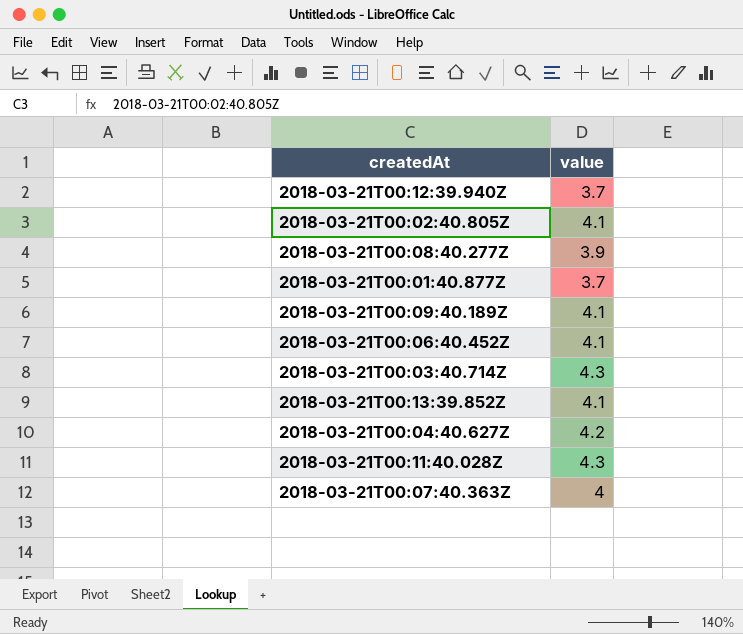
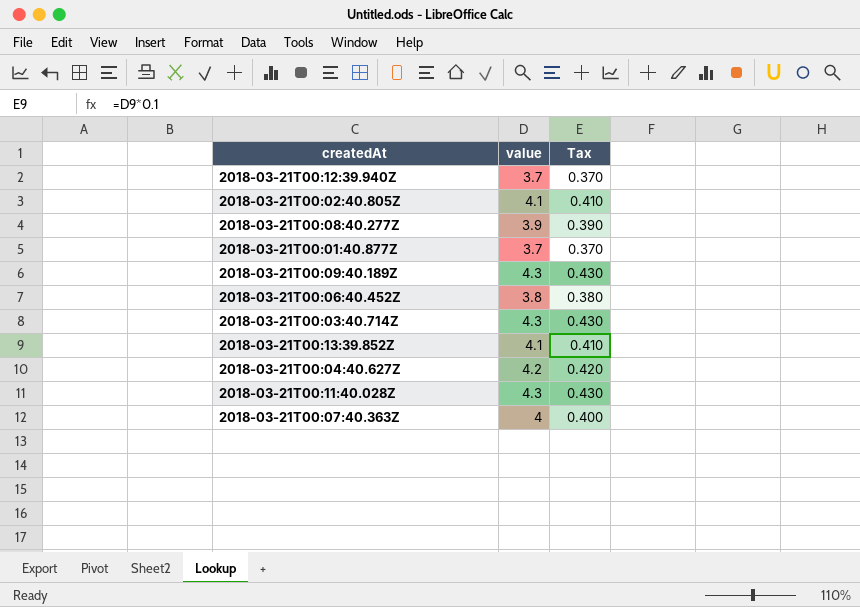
column Tax | formula: none -> [value] * 0.1
2018-03-21T00:09:40.189Z | value: 4.1 -> 4.3
2018-03-21T00:06:40.452Z | value: 4.1 -> 3.8

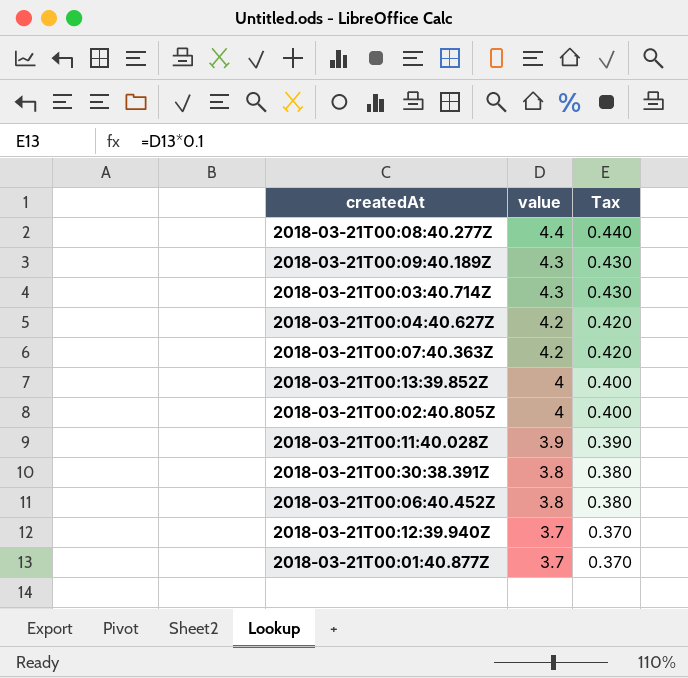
row order: none -> value descending
2018-03-21T00:08:40.277Z | value: 3.9 -> 4.4
2018-03-21T00:08:40.277Z | Tax: 0.390 -> 0.440
2018-03-21T00:07:40.363Z | value: 4 -> 4.2
2018-03-21T00:07:40.363Z | Tax: 0.400 -> 0.420
2018-03-21T00:13:39.852Z | value: 4.1 -> 4
2018-03-21T00:13:39.852Z | Tax: 0.410 -> 0.400
2018-03-21T00:02:40.805Z | value: 4.1 -> 4
2018-03-21T00:02:40.805Z | Tax: 0.410 -> 0.400
2018-03-21T00:11:40.028Z | value: 4.3 -> 3.9
2018-03-21T00:11:40.028Z | Tax: 0.430 -> 0.390
row 2018-03-21T00:30:38.391Z: none -> 3.8 | 0.380

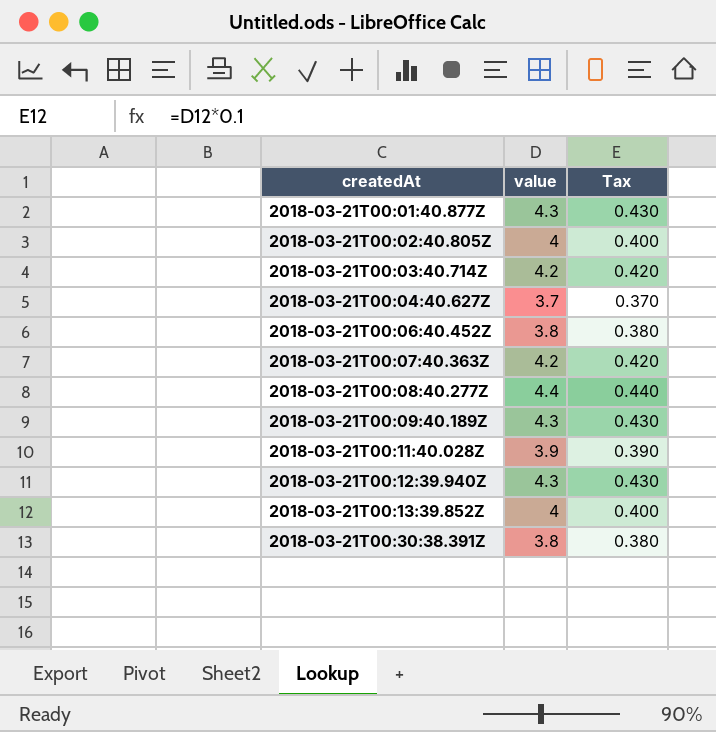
row order: value descending -> createdAt ascending
2018-03-21T00:01:40.877Z | value: 3.7 -> 4.3
2018-03-21T00:01:40.877Z | Tax: 0.370 -> 0.430
2018-03-21T00:03:40.714Z | value: 4.3 -> 4.2
2018-03-21T00:03:40.714Z | Tax: 0.430 -> 0.420
2018-03-21T00:04:40.627Z | value: 4.2 -> 3.7
2018-03-21T00:04:40.627Z | Tax: 0.420 -> 0.370
2018-03-21T00:12:39.940Z | value: 3.7 -> 4.3
2018-03-21T00:12:39.940Z | Tax: 0.370 -> 0.430

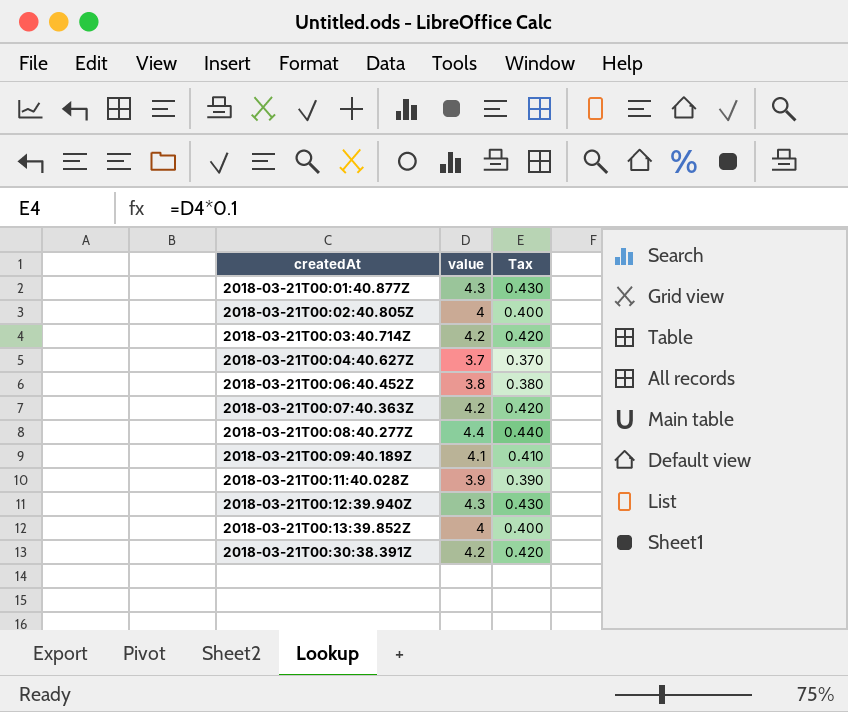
2018-03-21T00:09:40.189Z | value: 4.3 -> 4.1
2018-03-21T00:09:40.189Z | Tax: 0.430 -> 0.410
2018-03-21T00:30:38.391Z | value: 3.8 -> 4.2
2018-03-21T00:30:38.391Z | Tax: 0.380 -> 0.420

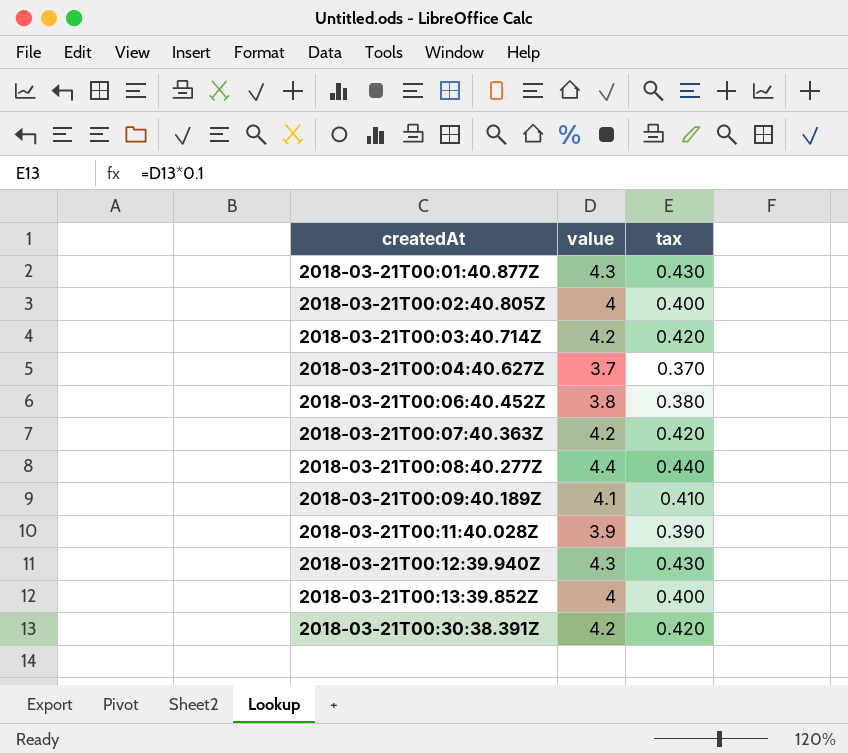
column name: Tax -> tax

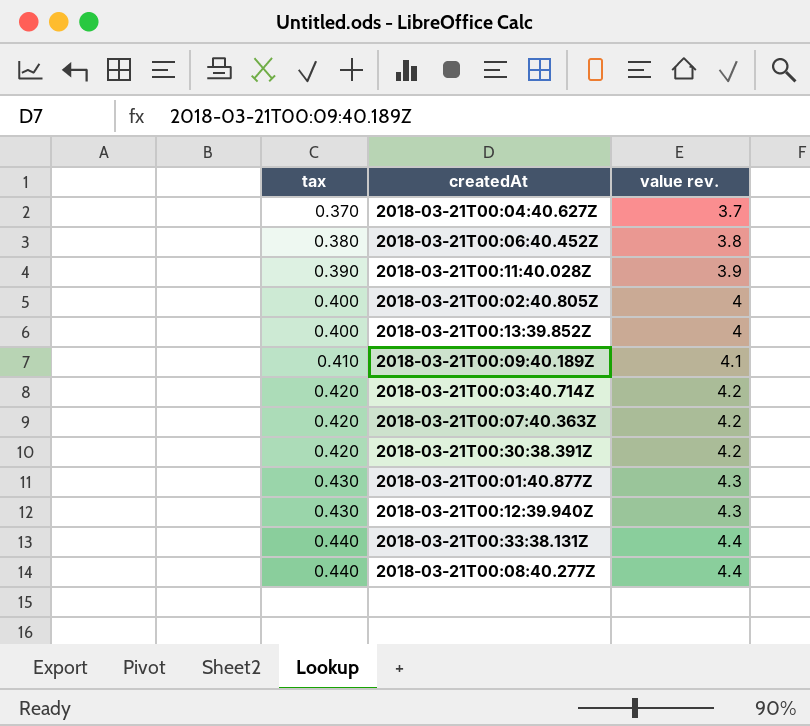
row order: createdAt ascending -> tax ascending
column tax | position: 3 -> 1
column name: value -> value rev.
row 2018-03-21T00:33:38.131Z: none -> 0.440 | 4.4

